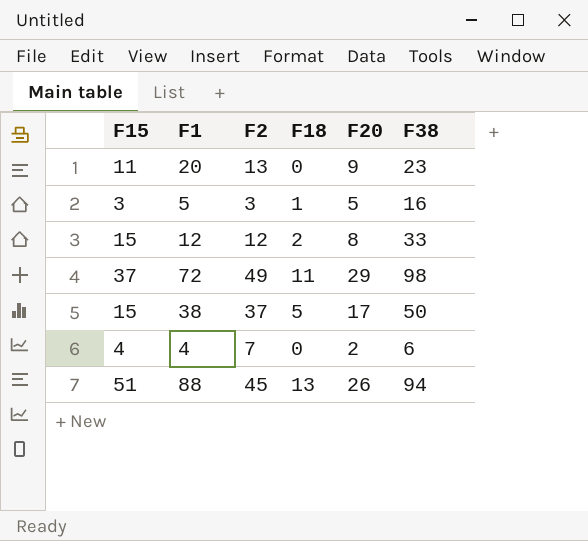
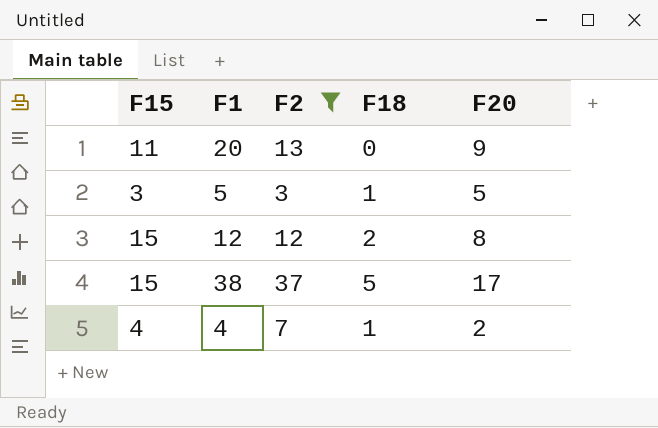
filter: none -> F2 <= 37
column F38 | position: 6 -> none
4 | F18: 0 -> 1

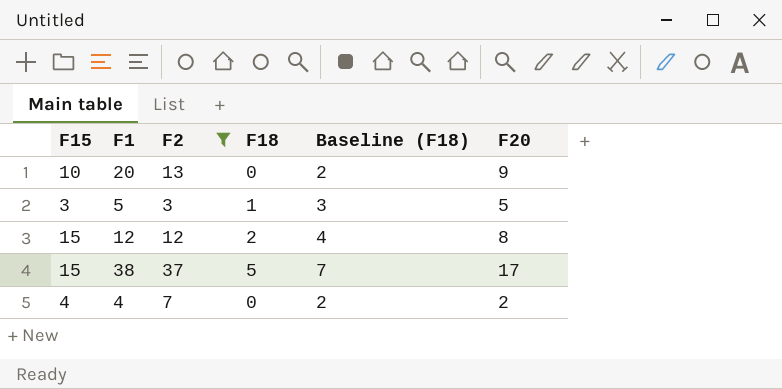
column Baseline (F18) | formula: none -> [F18] + 2
20 | F15: 11 -> 10
4 | F18: 1 -> 0

